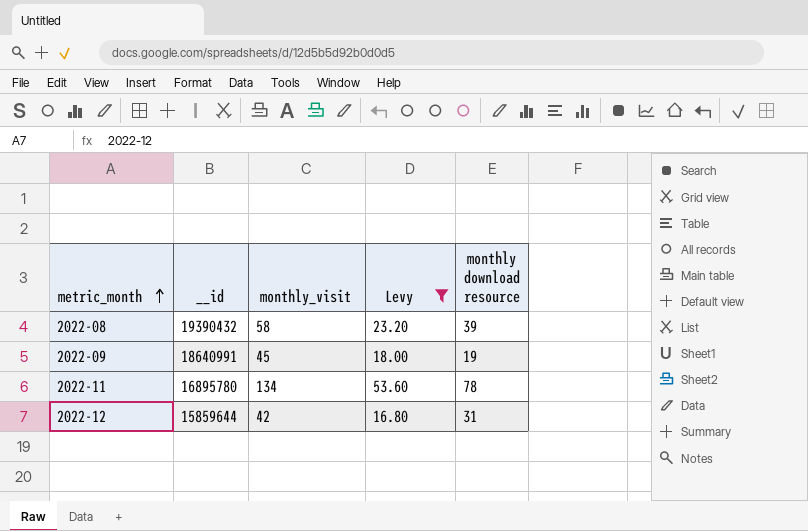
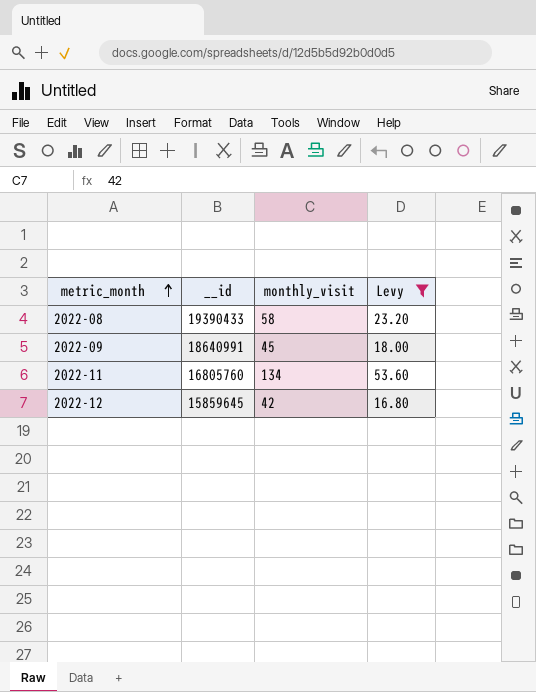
column monthly download resource | position: 5 -> none
2022-08 | __id: 19390432 -> 19390433
2022-11 | __id: 16895780 -> 16805760
2022-12 | __id: 15859644 -> 15859645

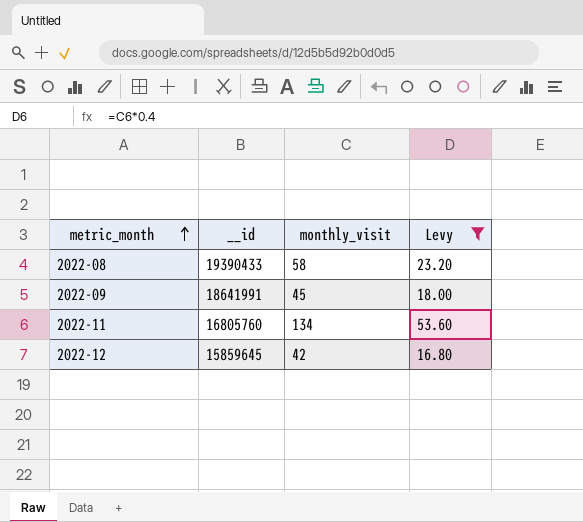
2022-09 | __id: 18640991 -> 18641991

